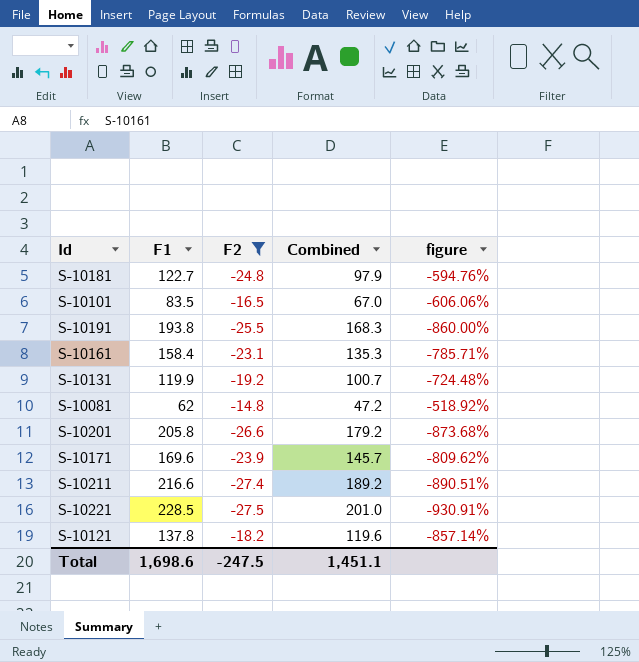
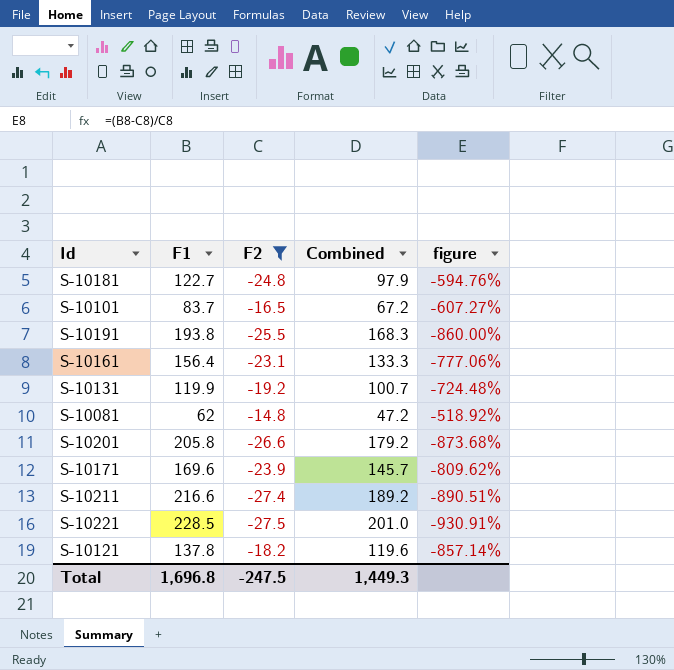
S-10101 | F1: 83.5 -> 83.7
S-10101 | Combined: 67.0 -> 67.2
S-10101 | figure: -606.06% -> -607.27%
S-10161 | F1: 158.4 -> 156.4
S-10161 | Combined: 135.3 -> 133.3
S-10161 | figure: -785.71% -> -777.06%
Total | F1: 1,698.6 -> 1,696.8
Total | Combined: 1,451.1 -> 1,449.3

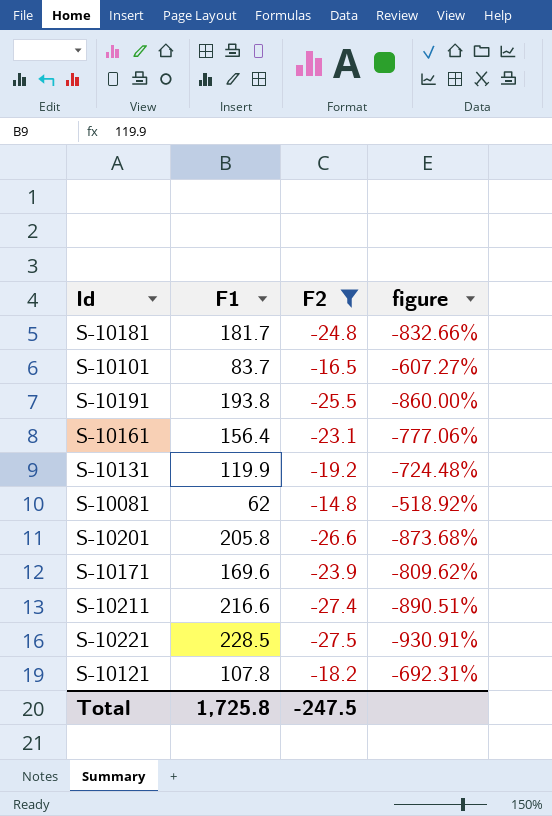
column Combined | formula: [F1] + [F2] -> none
S-10181 | F1: 122.7 -> 181.7
S-10181 | figure: -594.76% -> -832.66%
S-10121 | F1: 137.8 -> 107.8
S-10121 | figure: -857.14% -> -692.31%
Total | F1: 1,696.8 -> 1,725.8

